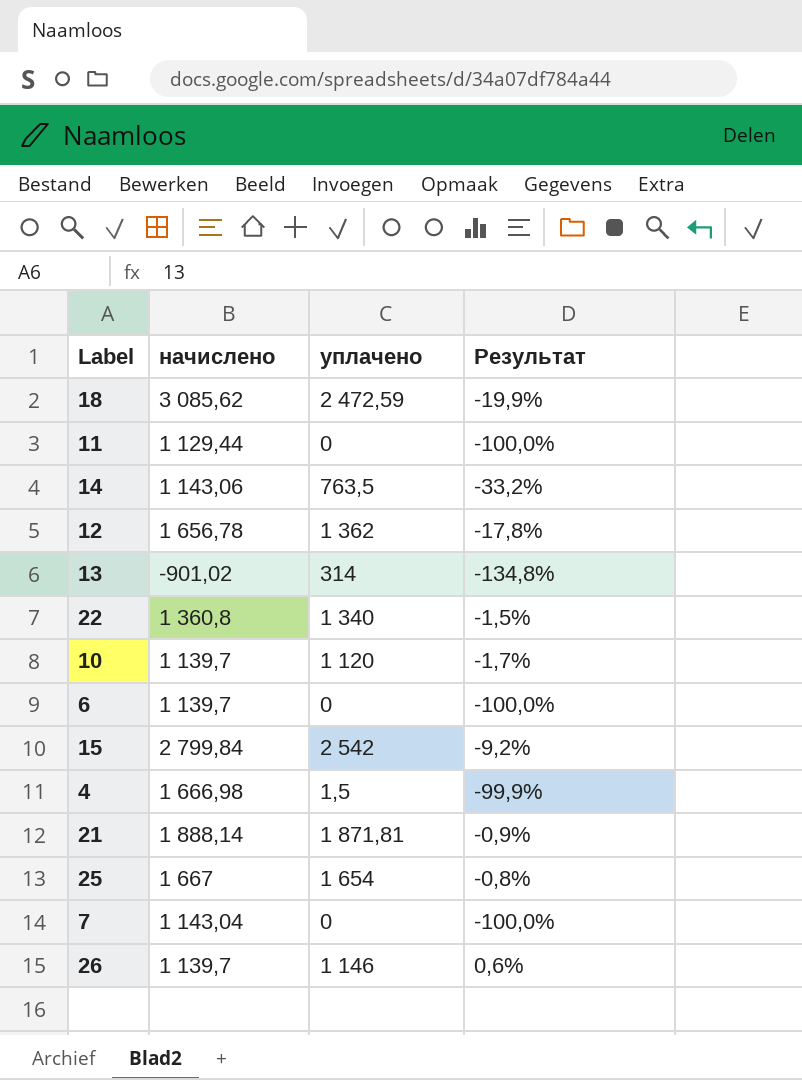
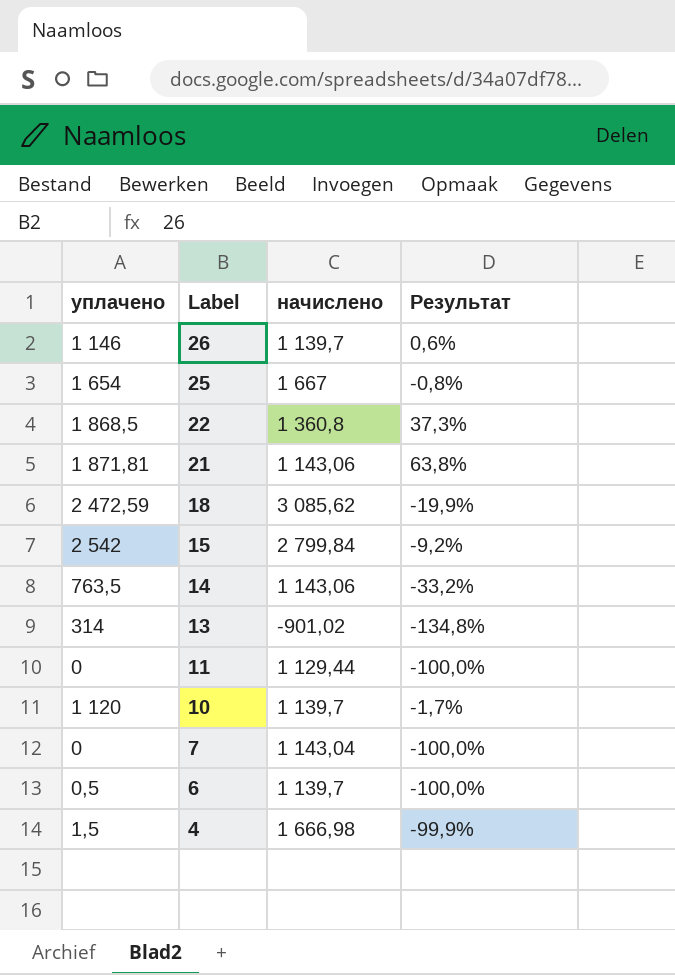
row order: none -> Label descending
column уплачено | position: 3 -> 1
row 12: 1 656,78 | 1 362 | -17,8% -> none
22 | уплачено: 1 340 -> 1 868,5
22 | Результат: -1,5% -> 37,3%
21 | начислено: 1 888,14 -> 1 143,06
21 | Результат: -0,9% -> 63,8%
6 | уплачено: 0 -> 0,5

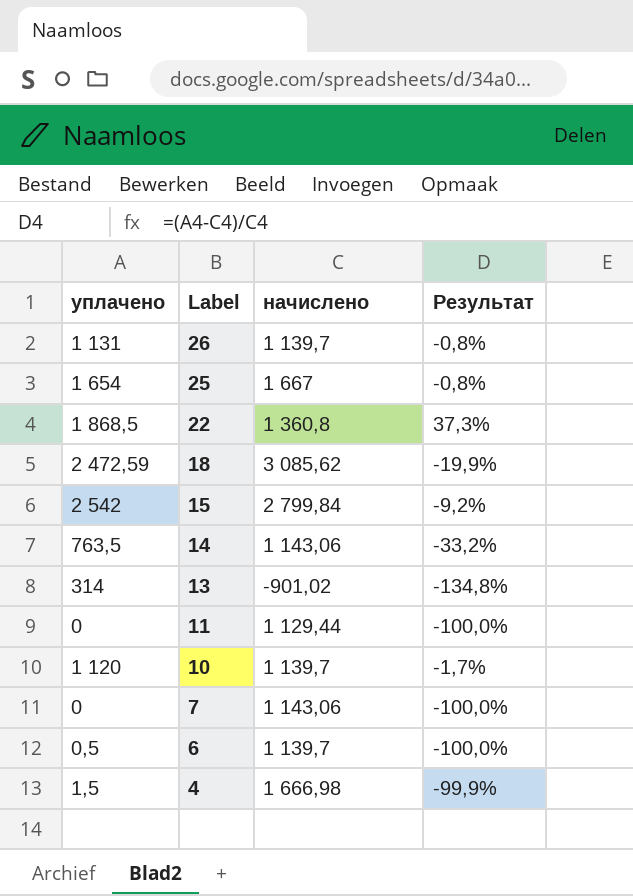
row 21: 1 871,81 | 1 143,06 | 63,8% -> none
26 | уплачено: 1 146 -> 1 131
26 | Результат: 0,6% -> -0,8%
7 | начислено: 1 143,04 -> 1 143,06

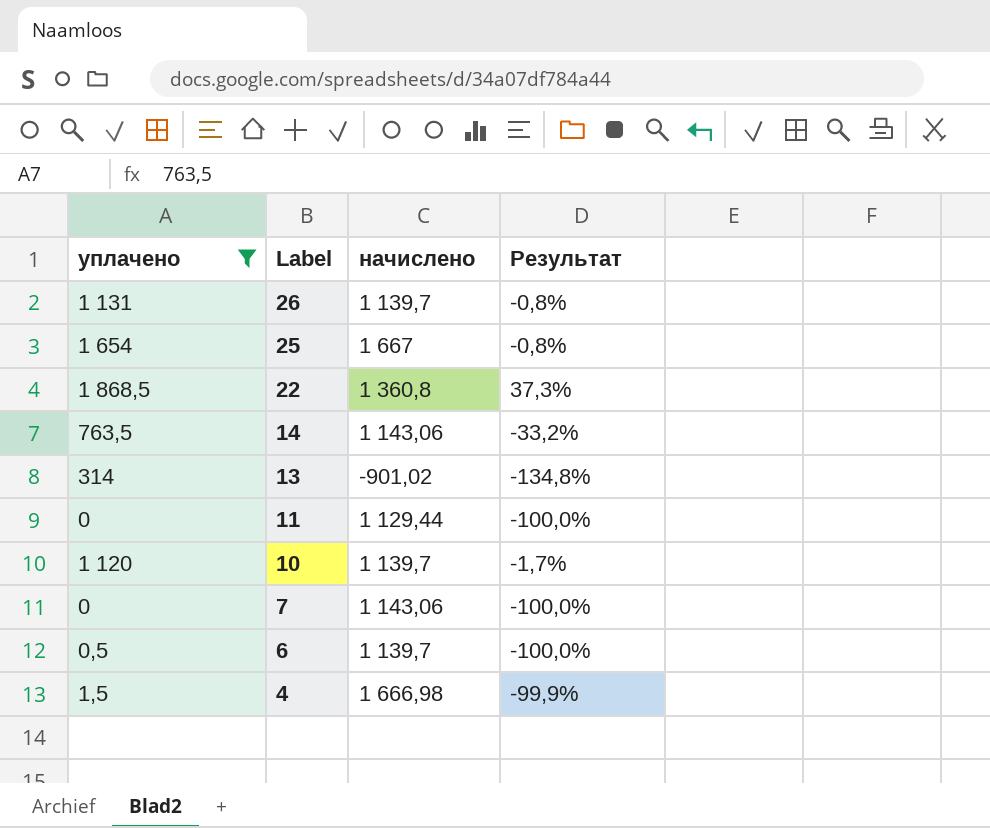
filter: none -> уплачено <= 1 868,5

